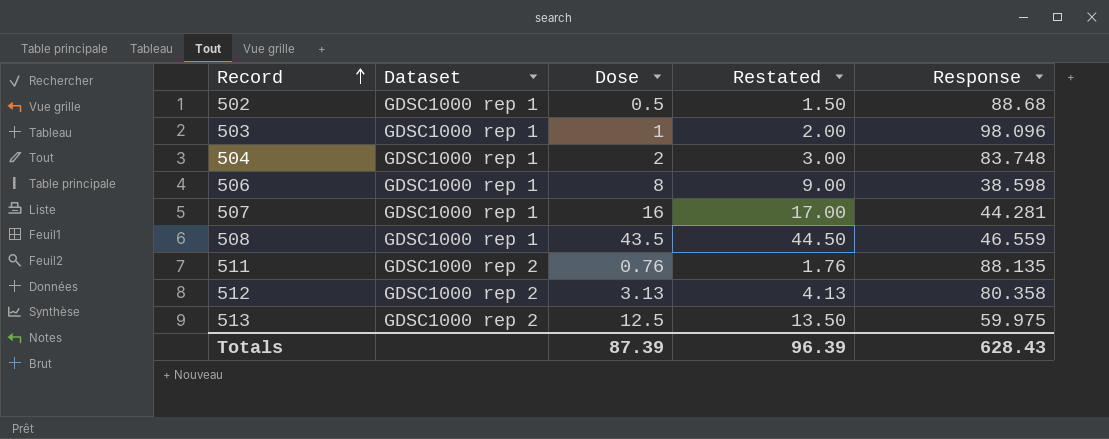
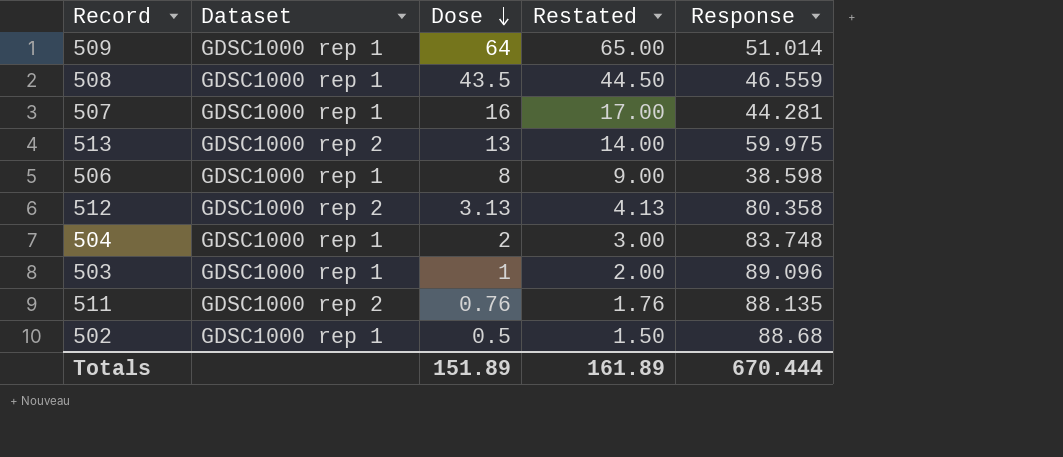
row order: Record ascending -> Dose descending
row 509: none -> GDSC1000 rep 1 | 64 | 65.00 | 51.014
513 | Dose: 12.5 -> 13
513 | Restated: 13.50 -> 14.00
503 | Response: 98.096 -> 89.096
Totals | Dose: 87.39 -> 151.89
Totals | Restated: 96.39 -> 161.89
Totals | Response: 628.43 -> 670.444

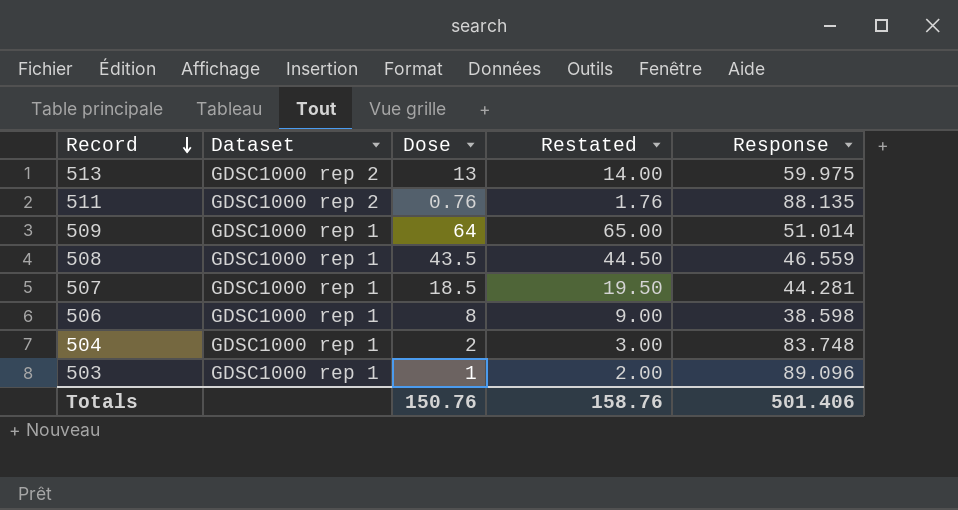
row order: Dose descending -> Record descending
row 512: GDSC1000 rep 2 | 3.13 | 4.13 | 80.358 -> none
row 502: GDSC1000 rep 1 | 0.5 | 1.50 | 88.68 -> none
507 | Dose: 16 -> 18.5
507 | Restated: 17.00 -> 19.50
Totals | Dose: 151.89 -> 150.76
Totals | Restated: 161.89 -> 158.76
Totals | Response: 670.444 -> 501.406

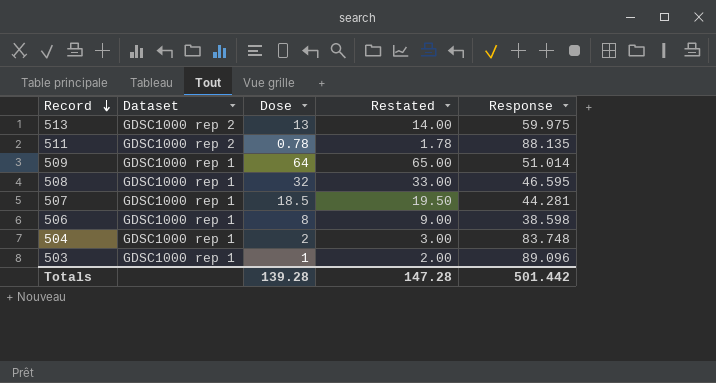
511 | Dose: 0.76 -> 0.78
511 | Restated: 1.76 -> 1.78
508 | Dose: 43.5 -> 32
508 | Restated: 44.50 -> 33.00
508 | Response: 46.559 -> 46.595
Totals | Dose: 150.76 -> 139.28
Totals | Restated: 158.76 -> 147.28
Totals | Response: 501.406 -> 501.442

